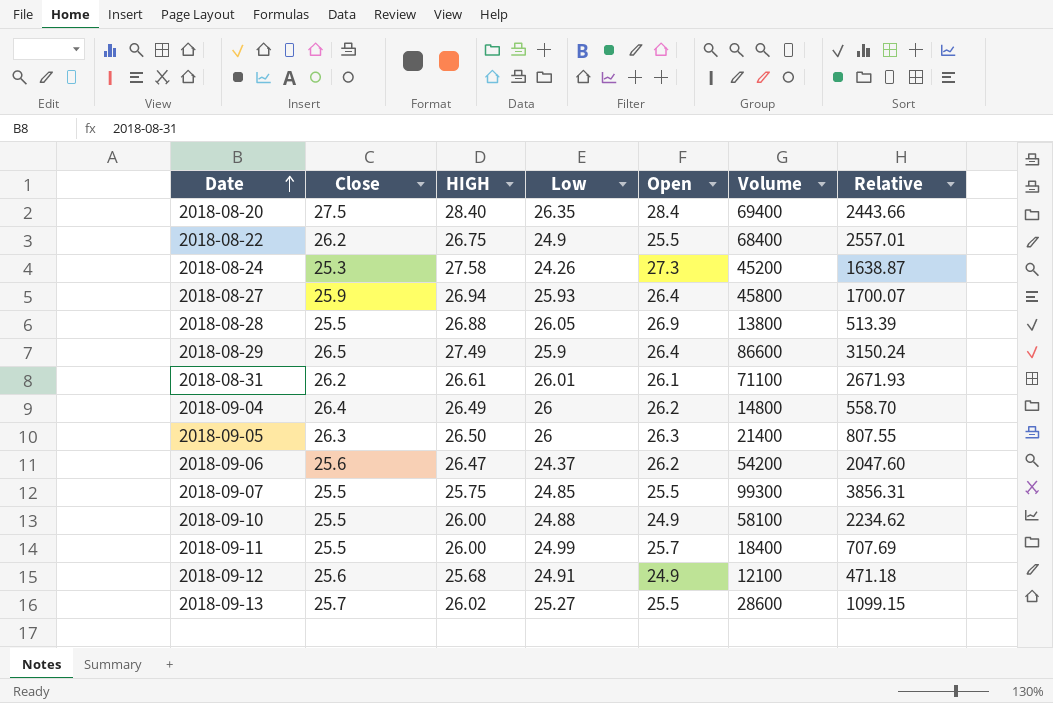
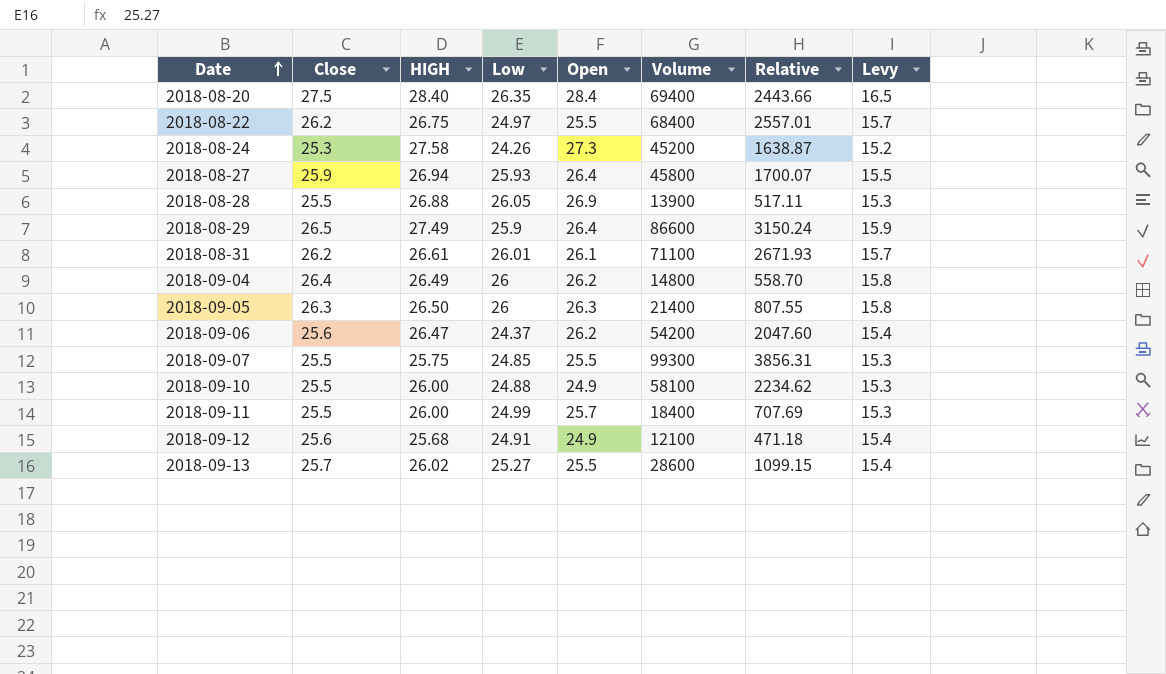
column Levy | formula: none -> [Close] * 0.6
2018-08-22 | Low: 24.9 -> 24.97
2018-08-28 | Volume: 13800 -> 13900
2018-08-28 | Relative: 513.39 -> 517.11

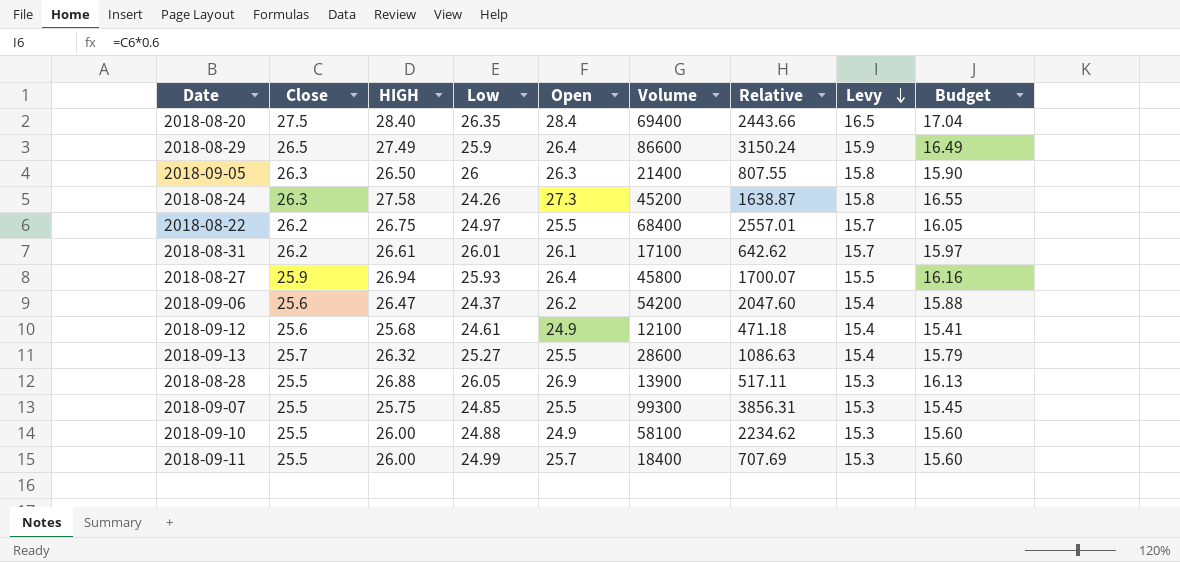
row order: Date ascending -> Levy descending
column Budget | formula: none -> [HIGH] * 0.6
row 2018-09-04: 26.4 | 26.49 | 26 | 26.2 | 14800 | 558.70 | 15.8 -> none
2018-08-24 | Close: 25.3 -> 26.3
2018-08-24 | Levy: 15.2 -> 15.8
2018-08-31 | Volume: 71100 -> 17100
2018-08-31 | Relative: 2671.93 -> 642.62
2018-09-12 | Low: 24.91 -> 24.61
2018-09-13 | HIGH: 26.02 -> 26.32
2018-09-13 | Relative: 1099.15 -> 1086.63

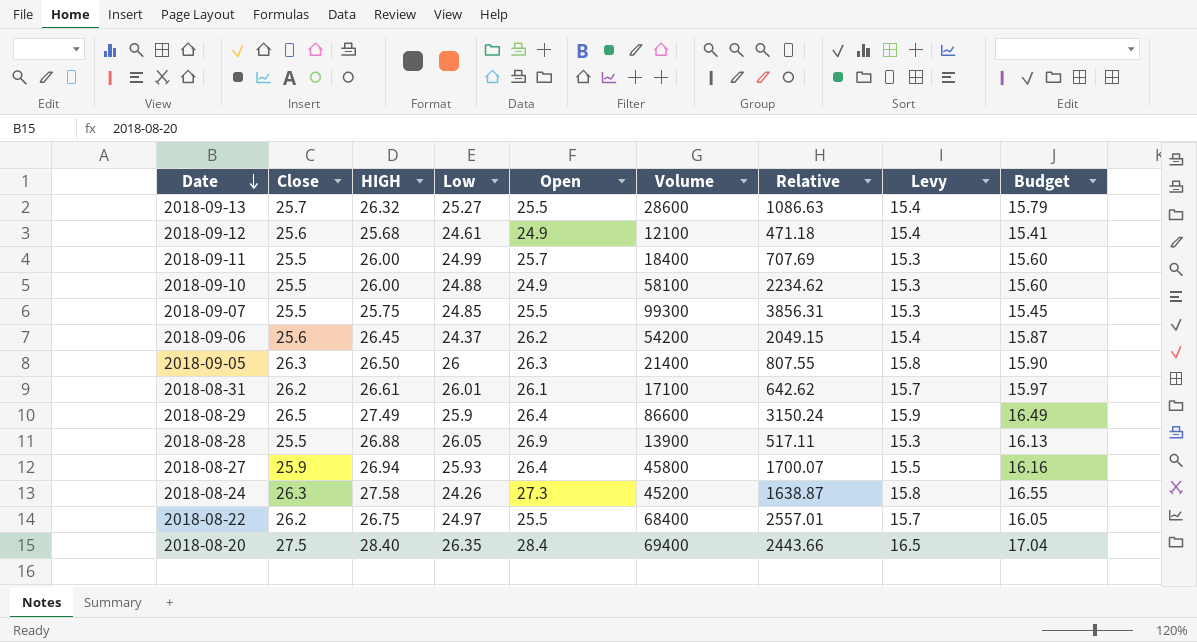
row order: Levy descending -> Date descending
2018-09-06 | HIGH: 26.47 -> 26.45
2018-09-06 | Relative: 2047.60 -> 2049.15
2018-09-06 | Budget: 15.88 -> 15.87

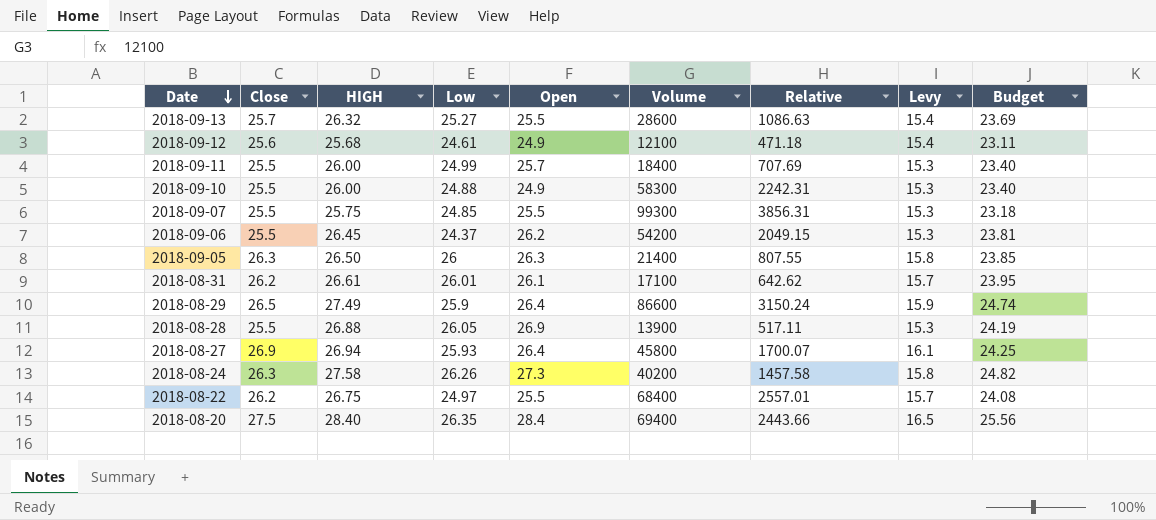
column Budget | formula: [HIGH] * 0.6 -> [HIGH] * 0.9
2018-09-10 | Volume: 58100 -> 58300
2018-09-10 | Relative: 2234.62 -> 2242.31
2018-09-06 | Close: 25.6 -> 25.5
2018-09-06 | Levy: 15.4 -> 15.3
2018-08-27 | Close: 25.9 -> 26.9
2018-08-27 | Levy: 15.5 -> 16.1
2018-08-24 | Low: 24.26 -> 26.26
2018-08-24 | Volume: 45200 -> 40200
2018-08-24 | Relative: 1638.87 -> 1457.58

